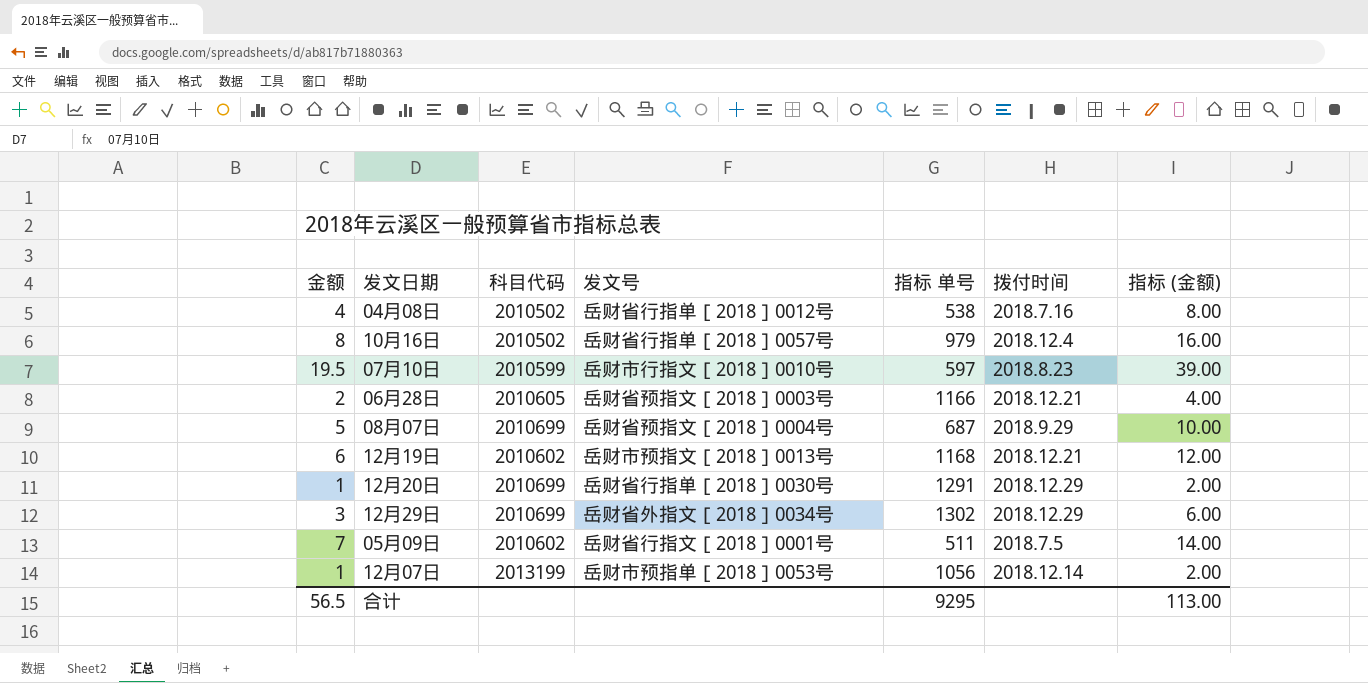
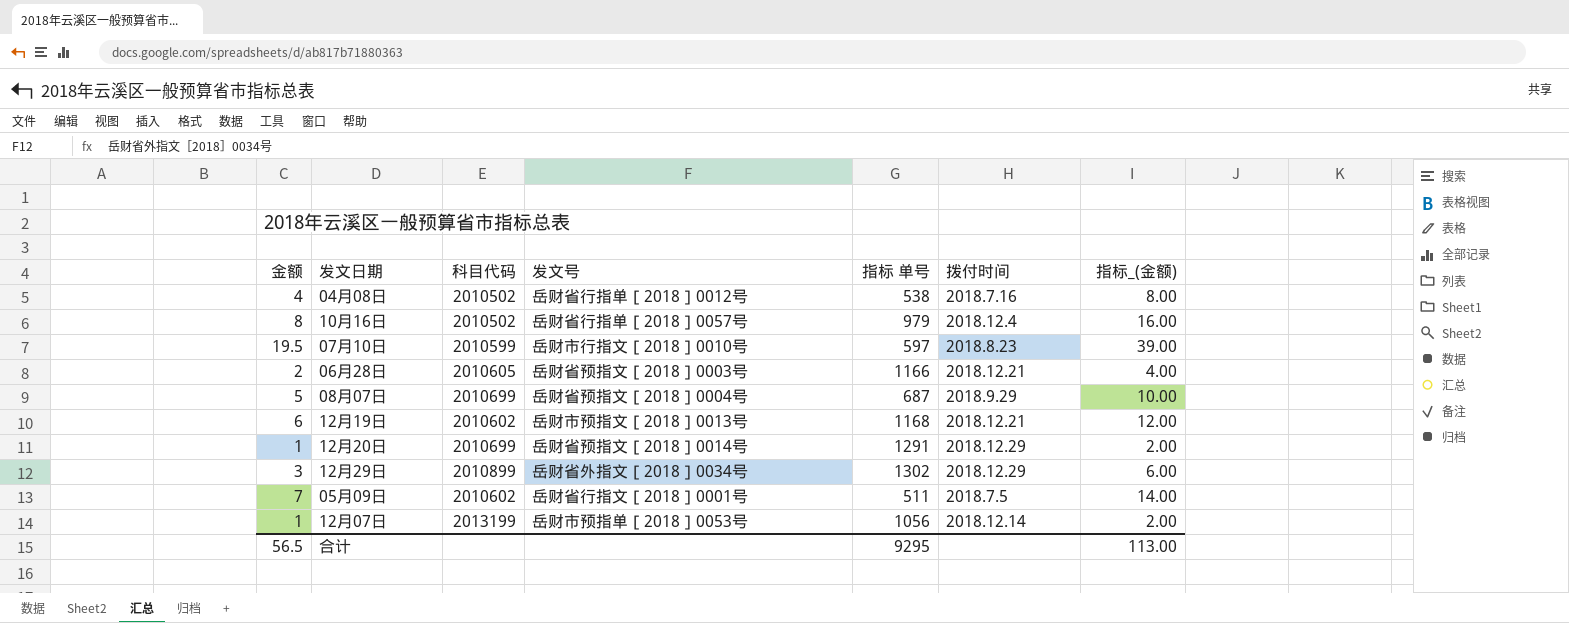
column name: 指标 (金额) -> 指标_(金额)
12月20日 | 发文号: 岳财省行指单［2018］0030号 -> 岳财省预指文［2018］0014号
12月29日 | 科目代码: 2010699 -> 2010899

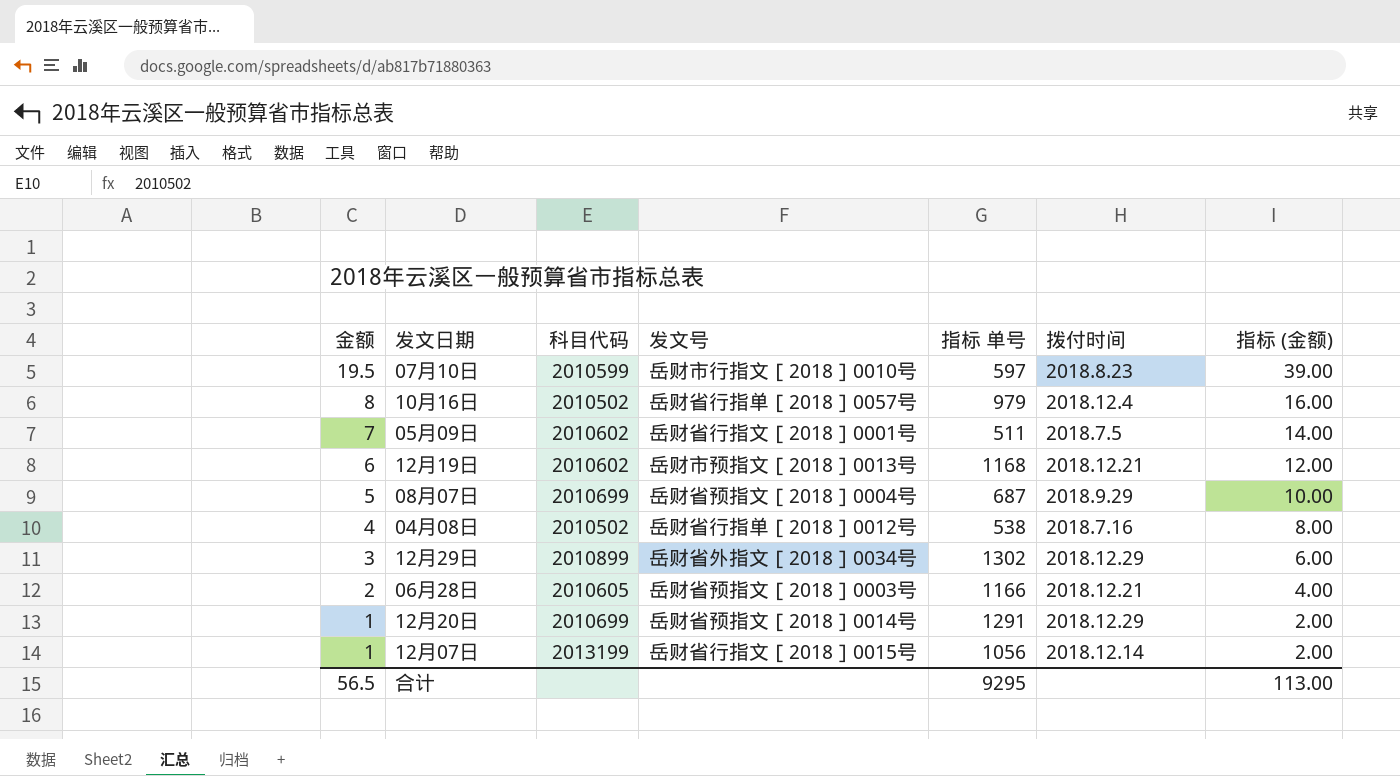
row order: none -> 金额 descending
column name: 指标_(金额) -> 指标 (金额)
12月07日 | 发文号: 岳财市预指单［2018］0053号 -> 岳财省行指文［2018］0015号

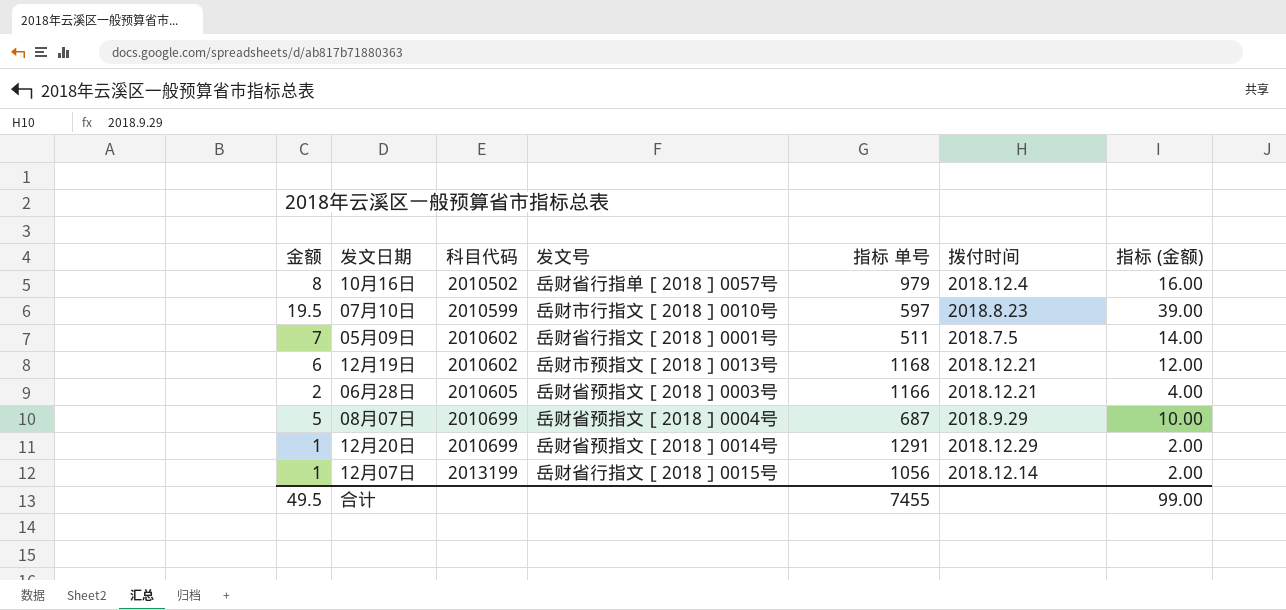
row order: 金额 descending -> 科目代码 ascending
row 04月08日: 4 | 2010502 | 岳财省行指单［2018］0012号 | 538 | 2018.7.16 | 8.00 -> none
row 12月29日: 3 | 2010899 | 岳财省外指文［2018］0034号 | 1302 | 2018.12.29 | 6.00 -> none
合计 | 金额: 56.5 -> 49.5
合计 | 指标 单号: 9295 -> 7455
合计 | 指标 (金额): 113.00 -> 99.00

